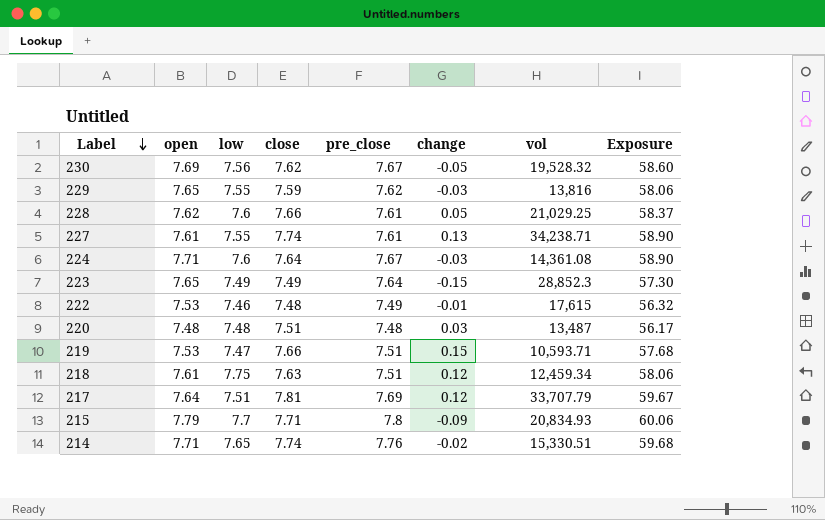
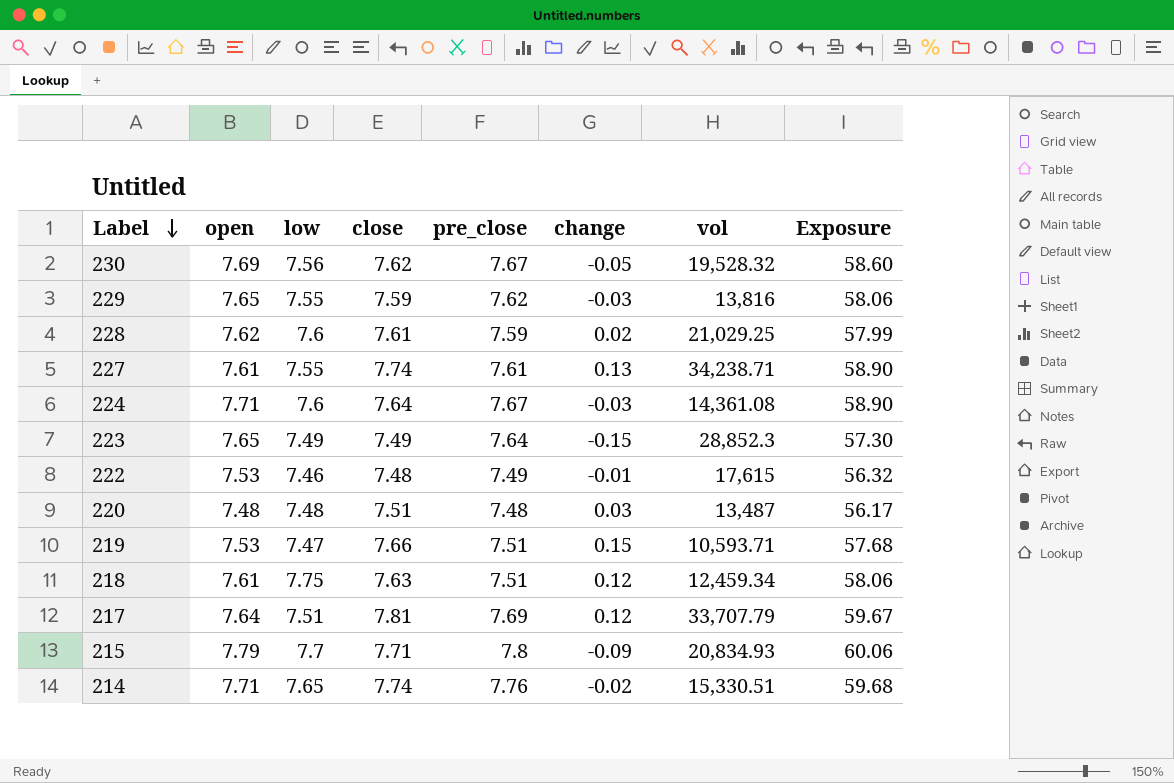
228 | close: 7.66 -> 7.61
228 | pre_close: 7.61 -> 7.59
228 | change: 0.05 -> 0.02
228 | Exposure: 58.37 -> 57.99

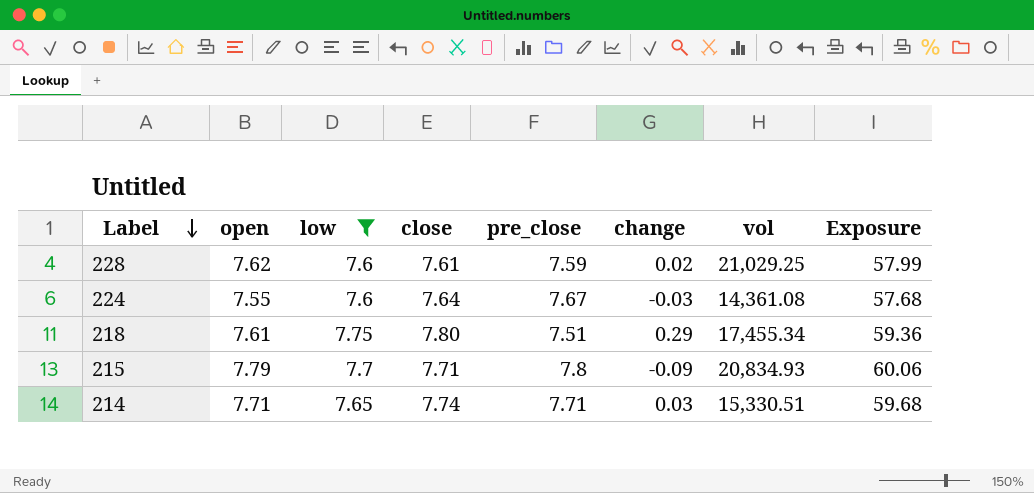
filter: none -> low >= 7.6
224 | open: 7.71 -> 7.55
224 | Exposure: 58.90 -> 57.68
218 | close: 7.63 -> 7.80
218 | change: 0.12 -> 0.29
218 | vol: 12,459.34 -> 17,455.34
218 | Exposure: 58.06 -> 59.36
214 | pre_close: 7.76 -> 7.71
214 | change: -0.02 -> 0.03

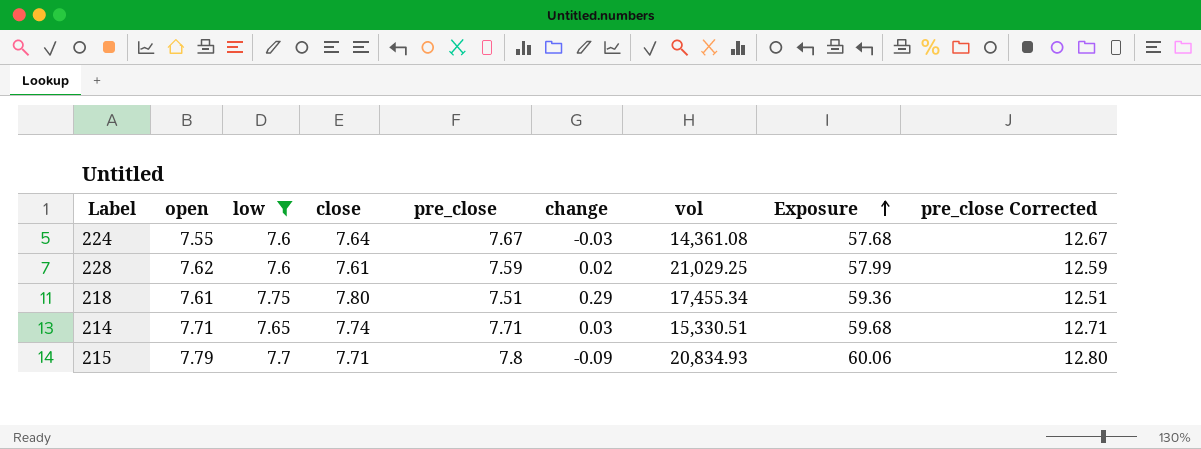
row order: Label descending -> Exposure ascending
column pre_close Corrected | formula: none -> [pre_close] + 5

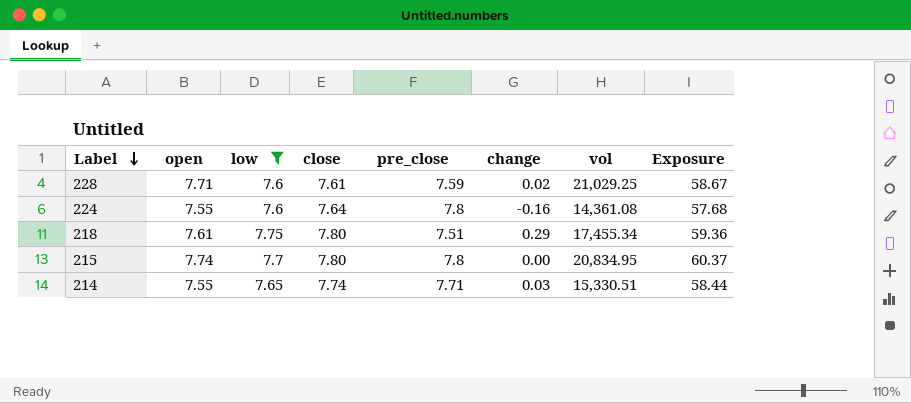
row order: Exposure ascending -> Label descending
column pre_close Corrected | formula: [pre_close] + 5 -> none
228 | open: 7.62 -> 7.71
228 | Exposure: 57.99 -> 58.67
224 | pre_close: 7.67 -> 7.8
224 | change: -0.03 -> -0.16
215 | open: 7.79 -> 7.74
215 | close: 7.71 -> 7.80
215 | change: -0.09 -> 0.00
215 | vol: 20,834.93 -> 20,834.95
215 | Exposure: 60.06 -> 60.37
214 | open: 7.71 -> 7.55
214 | Exposure: 59.68 -> 58.44

